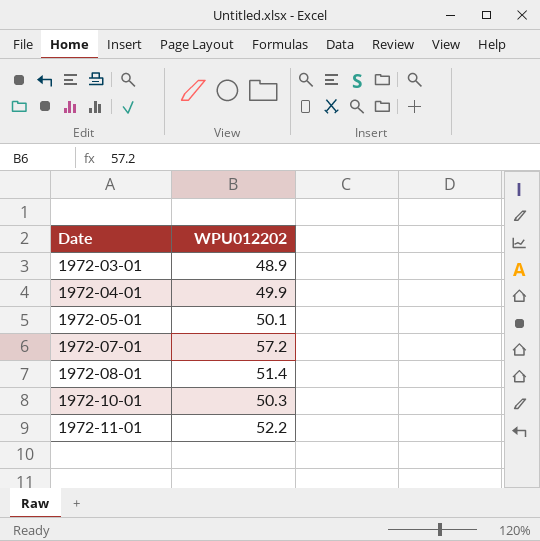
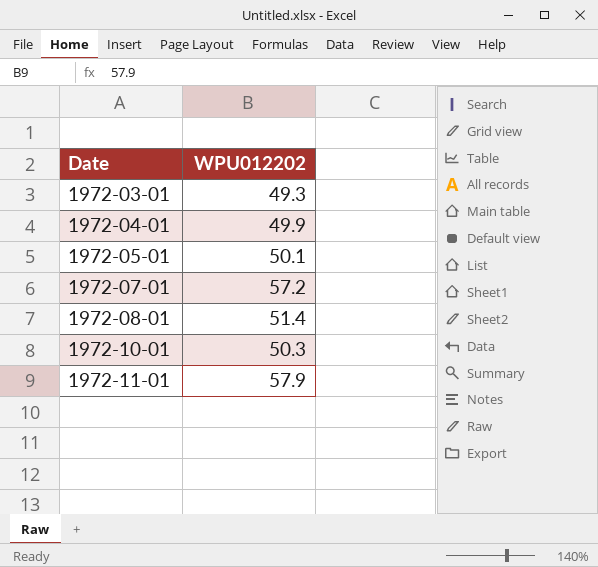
1972-03-01 | WPU012202: 48.9 -> 49.3
1972-11-01 | WPU012202: 52.2 -> 57.9

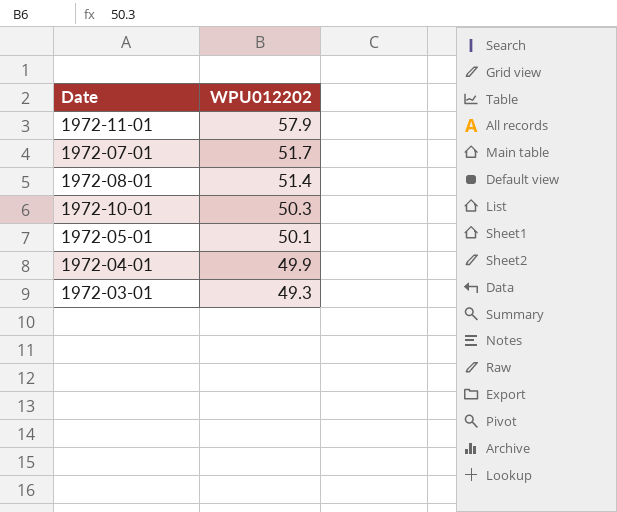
row order: Date ascending -> WPU012202 descending
1972-07-01 | WPU012202: 57.2 -> 51.7

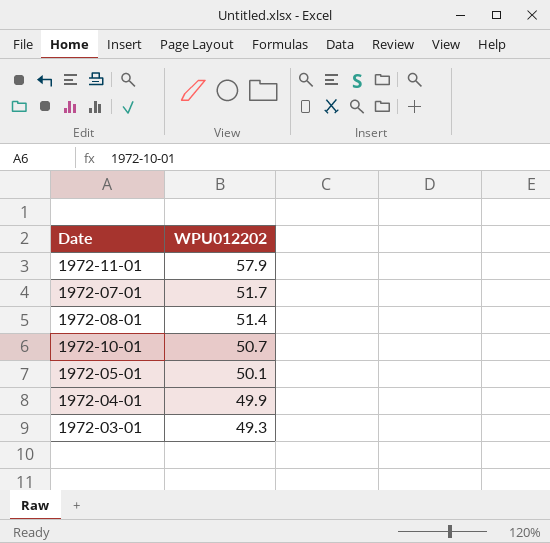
1972-10-01 | WPU012202: 50.3 -> 50.7

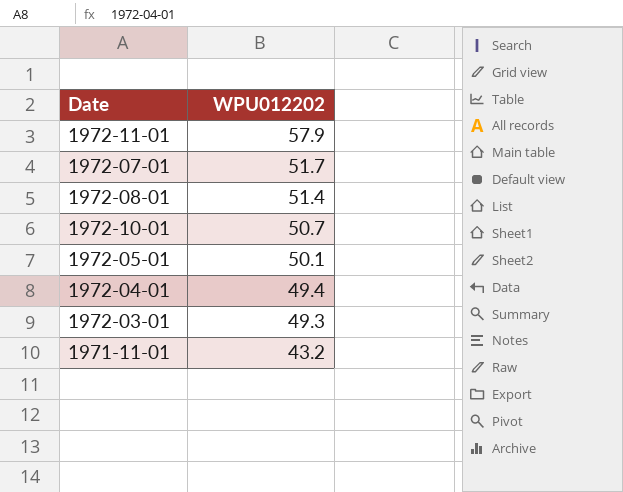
1972-04-01 | WPU012202: 49.9 -> 49.4
row 1971-11-01: none -> 43.2

